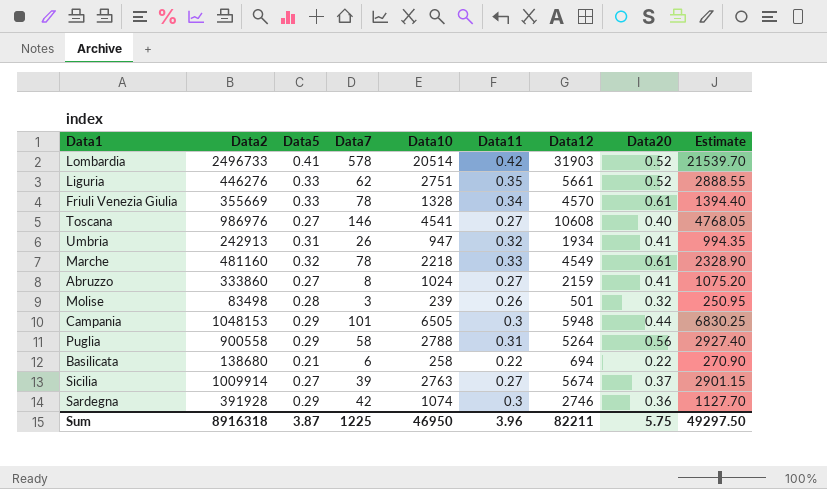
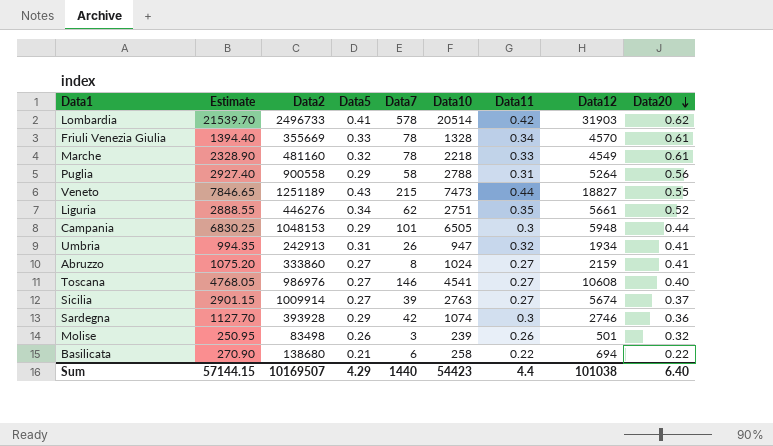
row order: none -> Data20 descending
column Estimate | position: 9 -> 2
Lombardia | Data20: 0.52 -> 0.62
row Veneto: none -> 7846.65 | 1251189 | 0.43 | 215 | 7473 | 0.44 | 18827 | 0.55
Liguria | Data5: 0.33 -> 0.34
Sardegna | Data2: 391928 -> 393928
Molise | Data5: 0.28 -> 0.26
Sum | Estimate: 49297.50 -> 57144.15
Sum | Data2: 8916318 -> 10169507
Sum | Data5: 3.87 -> 4.29
Sum | Data7: 1225 -> 1440
Sum | Data10: 46950 -> 54423
Sum | Data11: 3.96 -> 4.4
Sum | Data12: 82211 -> 101038
Sum | Data20: 5.75 -> 6.40

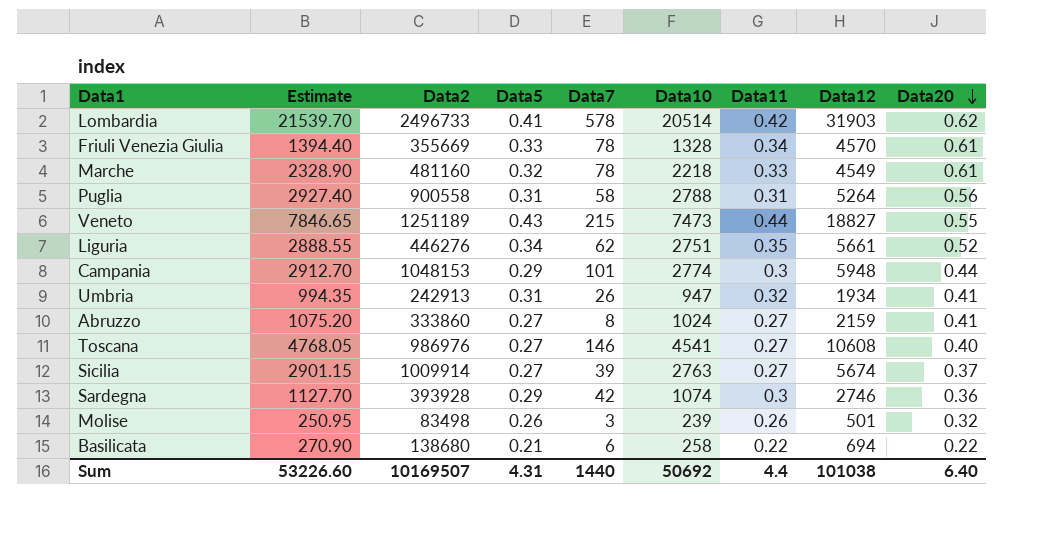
Puglia | Data5: 0.29 -> 0.31
Campania | Estimate: 6830.25 -> 2912.70
Campania | Data10: 6505 -> 2774
Sum | Estimate: 57144.15 -> 53226.60
Sum | Data5: 4.29 -> 4.31
Sum | Data10: 54423 -> 50692

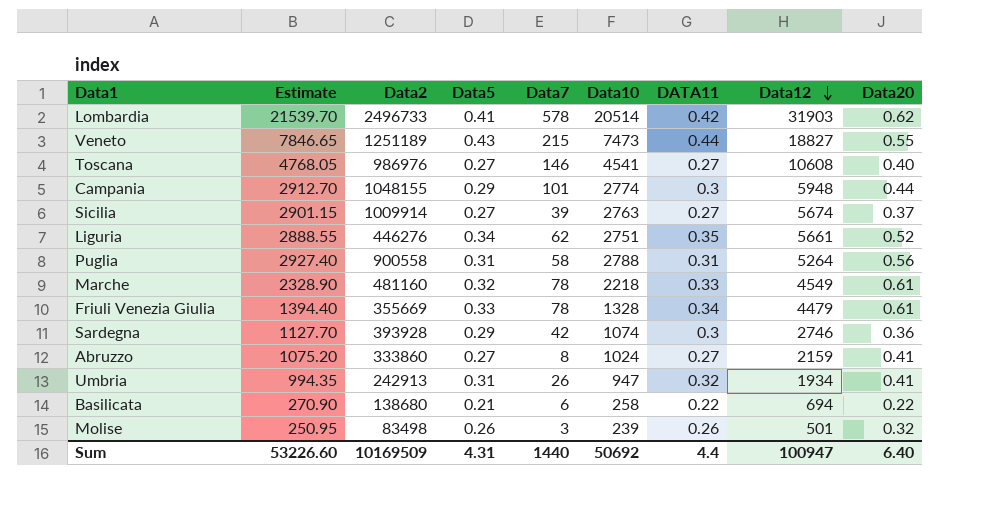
row order: Data20 descending -> Data12 descending
column name: Data11 -> DATA11
Campania | Data2: 1048153 -> 1048155
Friuli Venezia Giulia | Data12: 4570 -> 4479
Sum | Data2: 10169507 -> 10169509
Sum | Data12: 101038 -> 100947

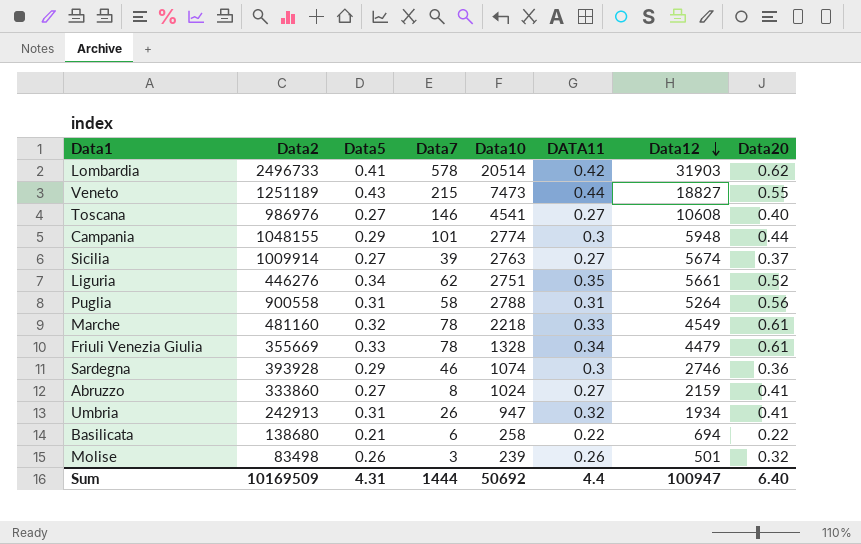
column Estimate | formula: [Data10] * 1.05 -> none
Sardegna | Data7: 42 -> 46
Sum | Data7: 1440 -> 1444

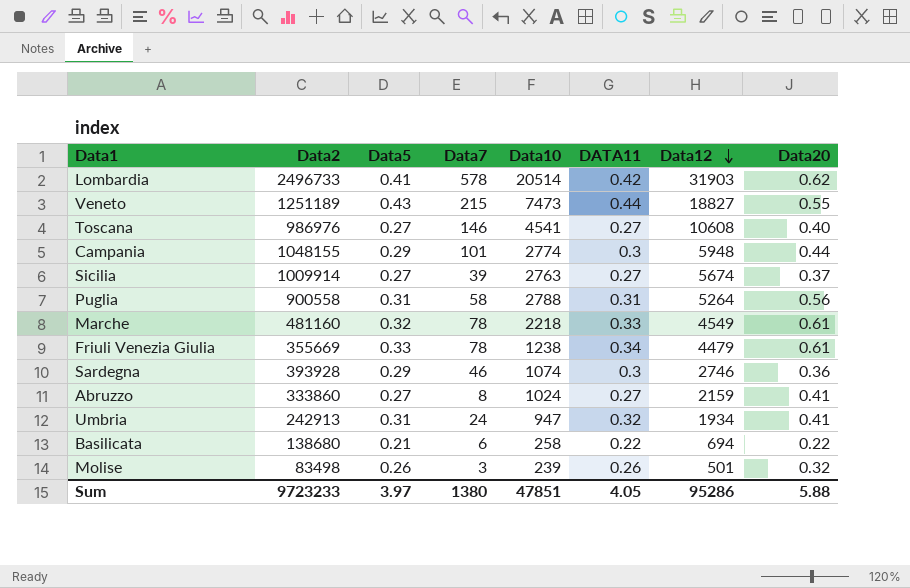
row Liguria: 446276 | 0.34 | 62 | 2751 | 0.35 | 5661 | 0.52 -> none
Friuli Venezia Giulia | Data10: 1328 -> 1238
Umbria | Data7: 26 -> 24
Sum | Data2: 10169509 -> 9723233
Sum | Data5: 4.31 -> 3.97
Sum | Data7: 1444 -> 1380
Sum | Data10: 50692 -> 47851
Sum | DATA11: 4.4 -> 4.05
Sum | Data12: 100947 -> 95286
Sum | Data20: 6.40 -> 5.88

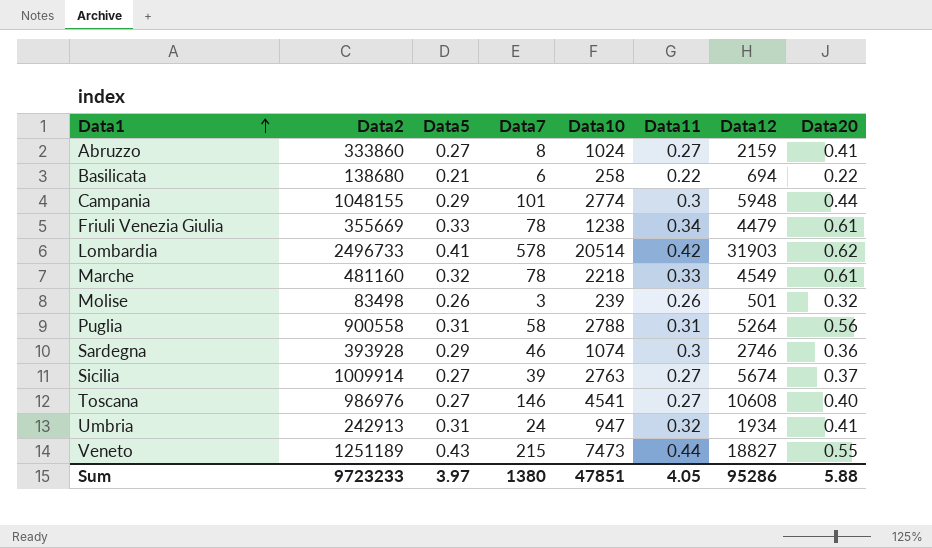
row order: Data12 descending -> Data1 ascending
column name: DATA11 -> Data11

